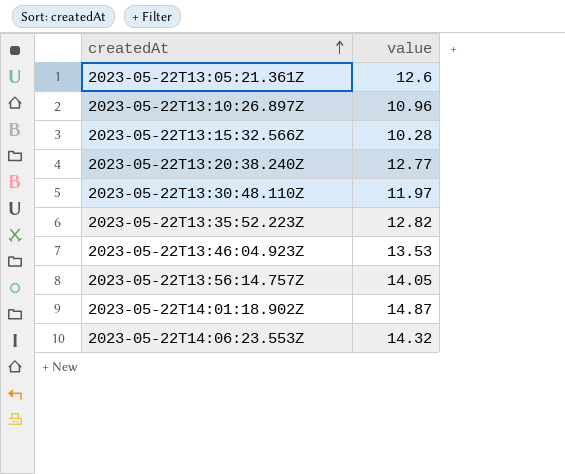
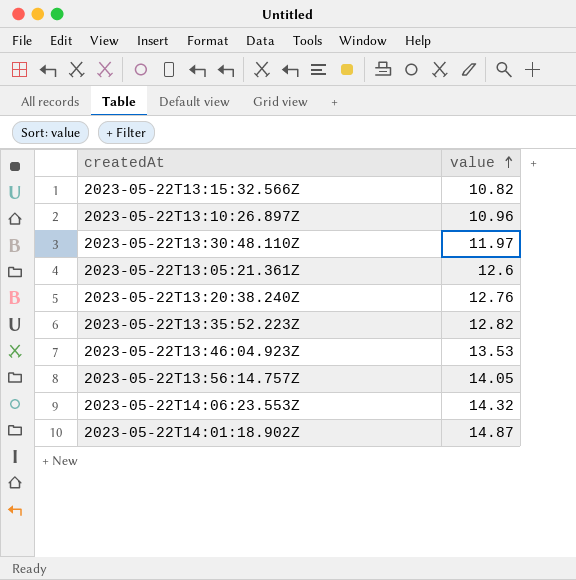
row order: createdAt ascending -> value ascending
2023-05-22T13:15:32.566Z | value: 10.28 -> 10.82
2023-05-22T13:20:38.240Z | value: 12.77 -> 12.76

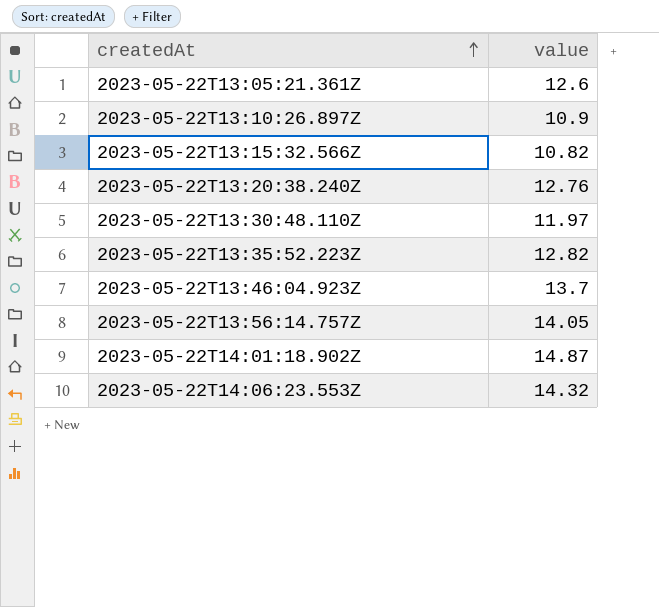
row order: value ascending -> createdAt ascending
2023-05-22T13:10:26.897Z | value: 10.96 -> 10.9
2023-05-22T13:46:04.923Z | value: 13.53 -> 13.7

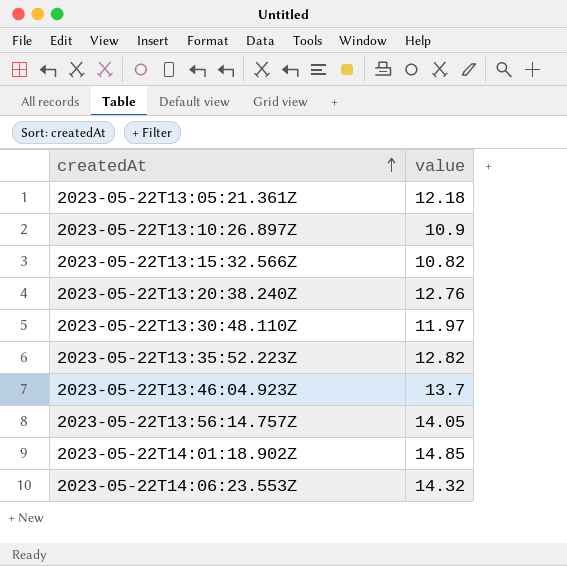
2023-05-22T13:05:21.361Z | value: 12.6 -> 12.18
2023-05-22T14:01:18.902Z | value: 14.87 -> 14.85

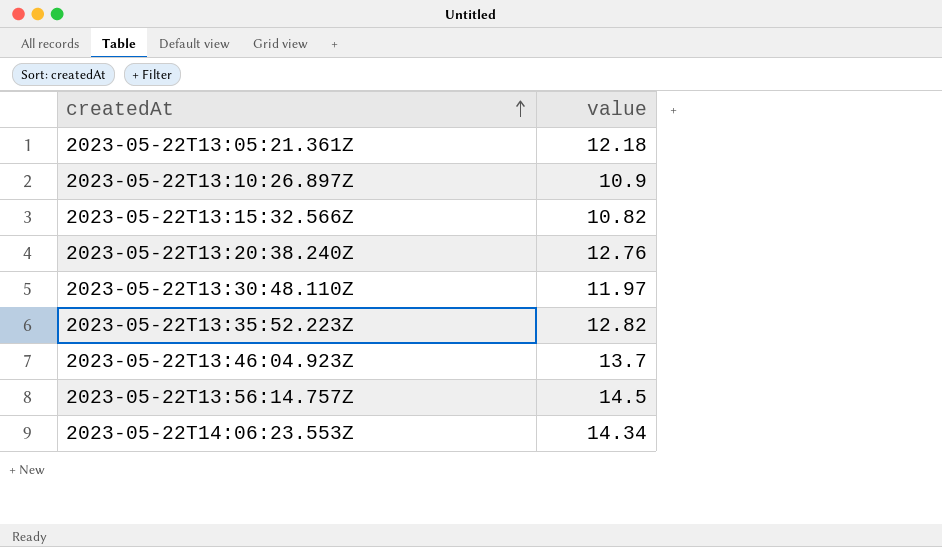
row 2023-05-22T14:01:18.902Z: 14.85 -> none
2023-05-22T13:56:14.757Z | value: 14.05 -> 14.5
2023-05-22T14:06:23.553Z | value: 14.32 -> 14.34

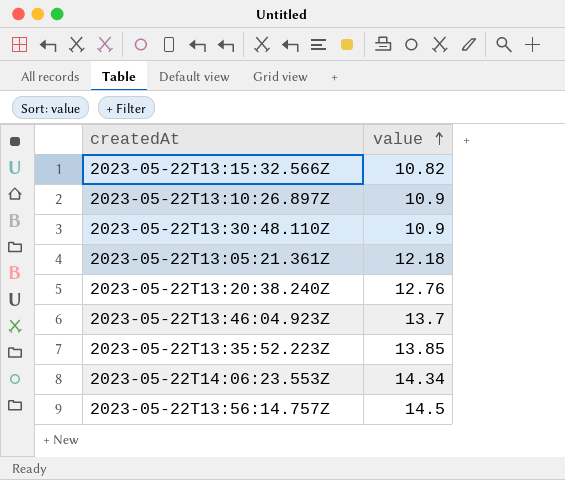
row order: createdAt ascending -> value ascending
2023-05-22T13:30:48.110Z | value: 11.97 -> 10.9
2023-05-22T13:35:52.223Z | value: 12.82 -> 13.85

